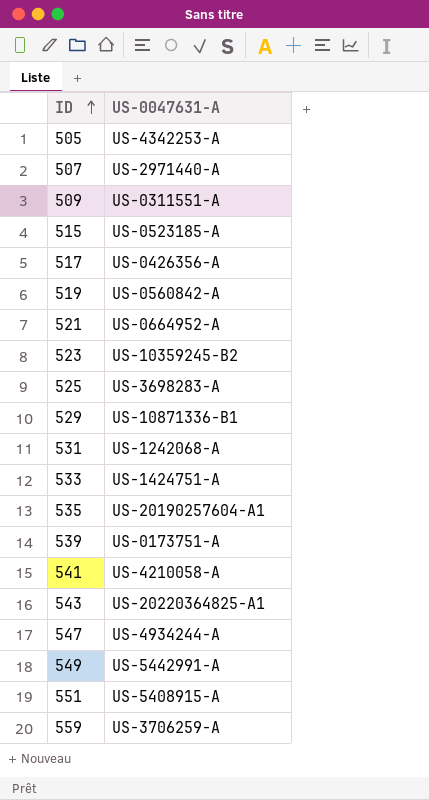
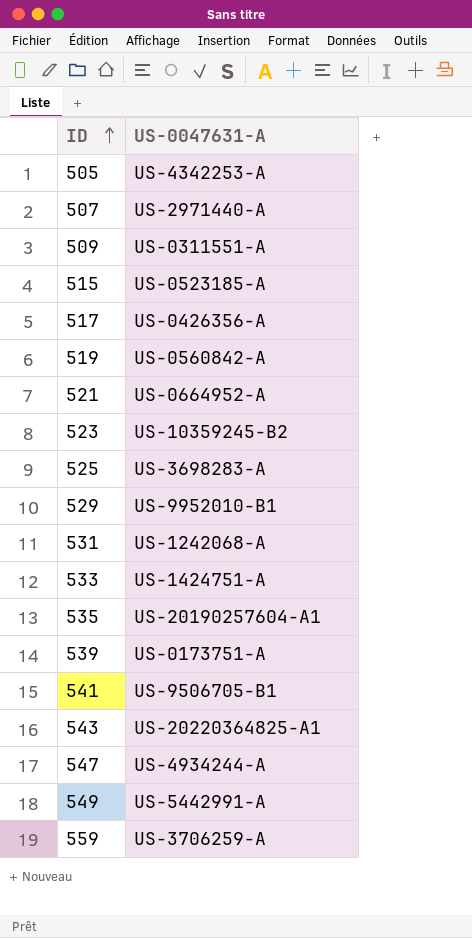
row 551: US-5408915-A -> none
529 | US-0047631-A: US-10871336-B1 -> US-9952010-B1
541 | US-0047631-A: US-4210058-A -> US-9506705-B1

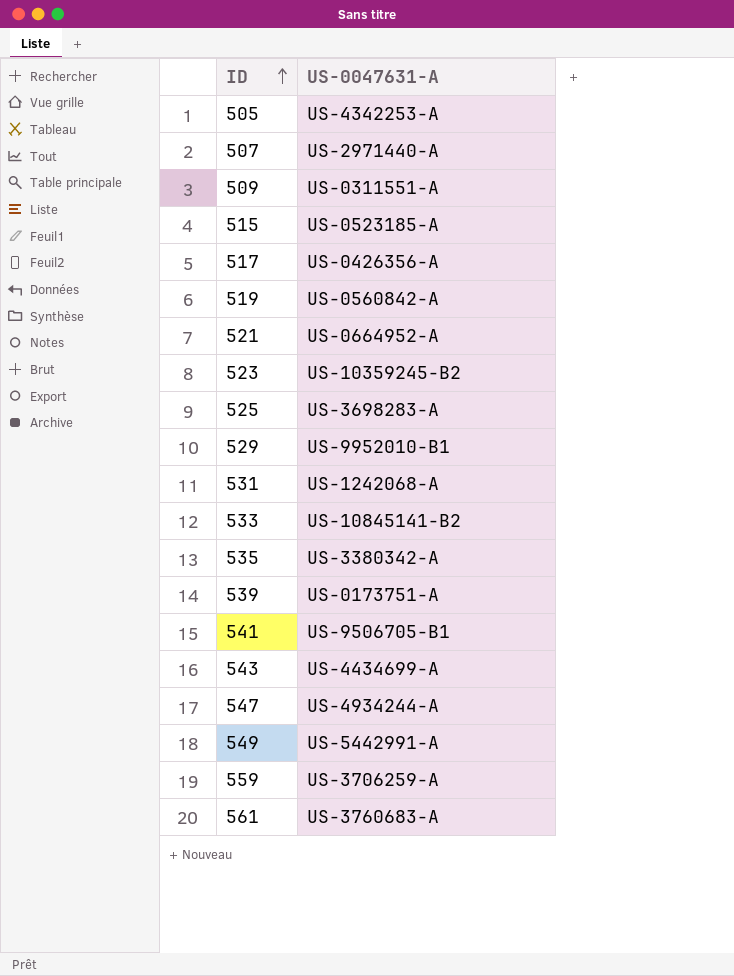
533 | US-0047631-A: US-1424751-A -> US-10845141-B2
535 | US-0047631-A: US-20190257604-A1 -> US-3380342-A
543 | US-0047631-A: US-20220364825-A1 -> US-4434699-A
row 561: none -> US-3760683-A

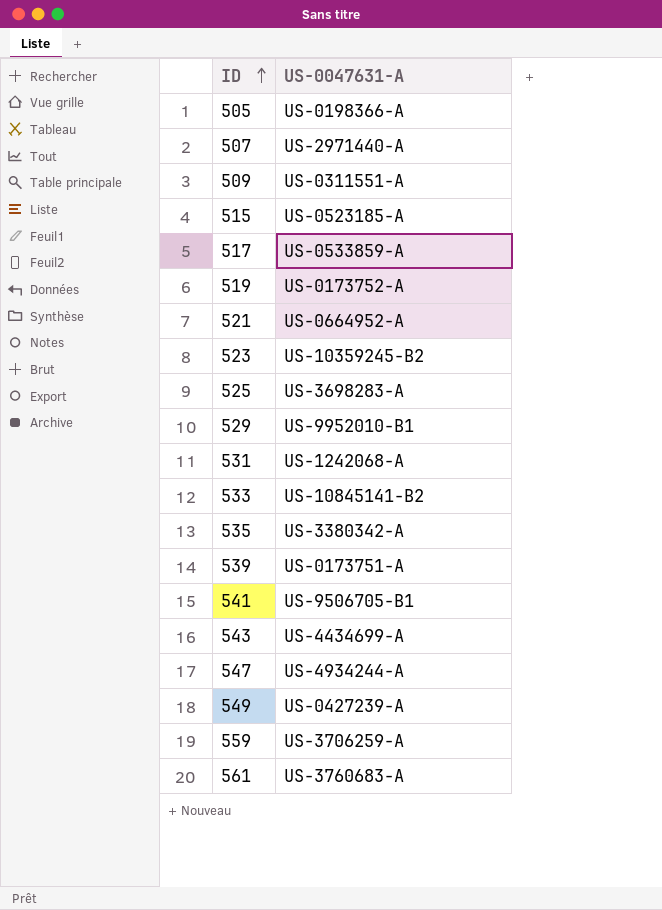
505 | US-0047631-A: US-4342253-A -> US-0198366-A
517 | US-0047631-A: US-0426356-A -> US-0533859-A
519 | US-0047631-A: US-0560842-A -> US-0173752-A
549 | US-0047631-A: US-5442991-A -> US-0427239-A

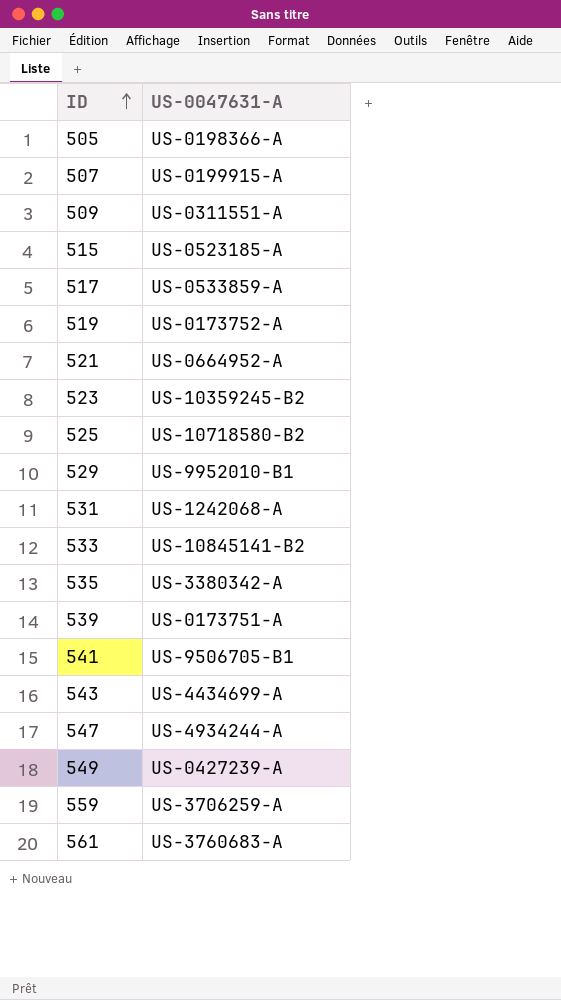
507 | US-0047631-A: US-2971440-A -> US-0199915-A
525 | US-0047631-A: US-3698283-A -> US-10718580-B2

